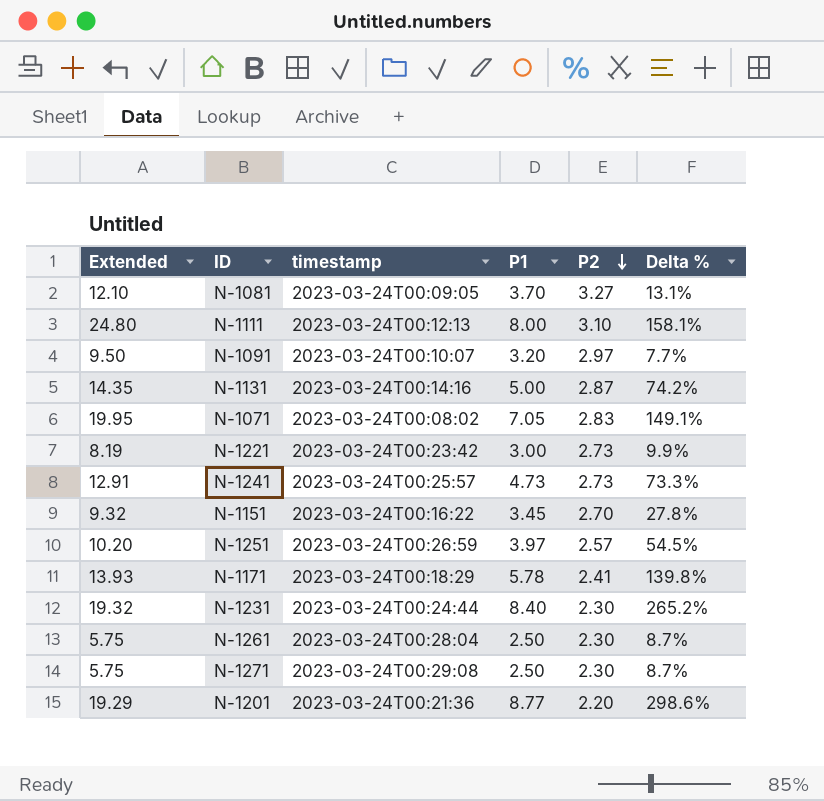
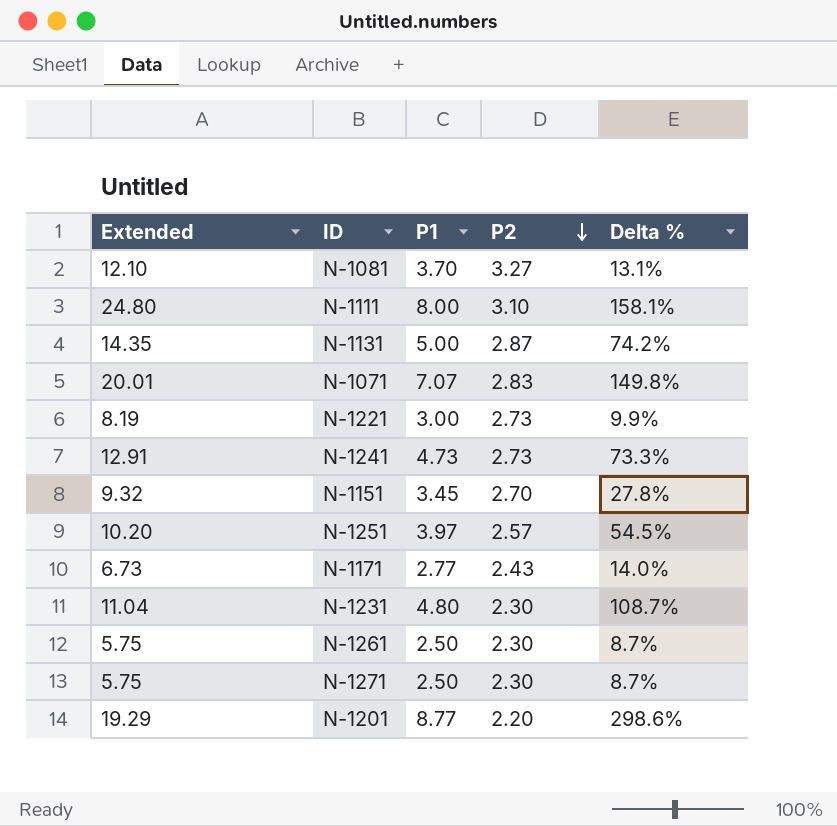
column timestamp | position: 3 -> none
row N-1091: 9.50 | 2023-03-24T00:10:07 | 3.20 | 2.97 | 7.7% -> none
N-1071 | Extended: 19.95 -> 20.01
N-1071 | P1: 7.05 -> 7.07
N-1071 | Delta %: 149.1% -> 149.8%
N-1171 | Extended: 13.93 -> 6.73
N-1171 | P1: 5.78 -> 2.77
N-1171 | P2: 2.41 -> 2.43
N-1171 | Delta %: 139.8% -> 14.0%
N-1231 | Extended: 19.32 -> 11.04
N-1231 | P1: 8.40 -> 4.80
N-1231 | Delta %: 265.2% -> 108.7%

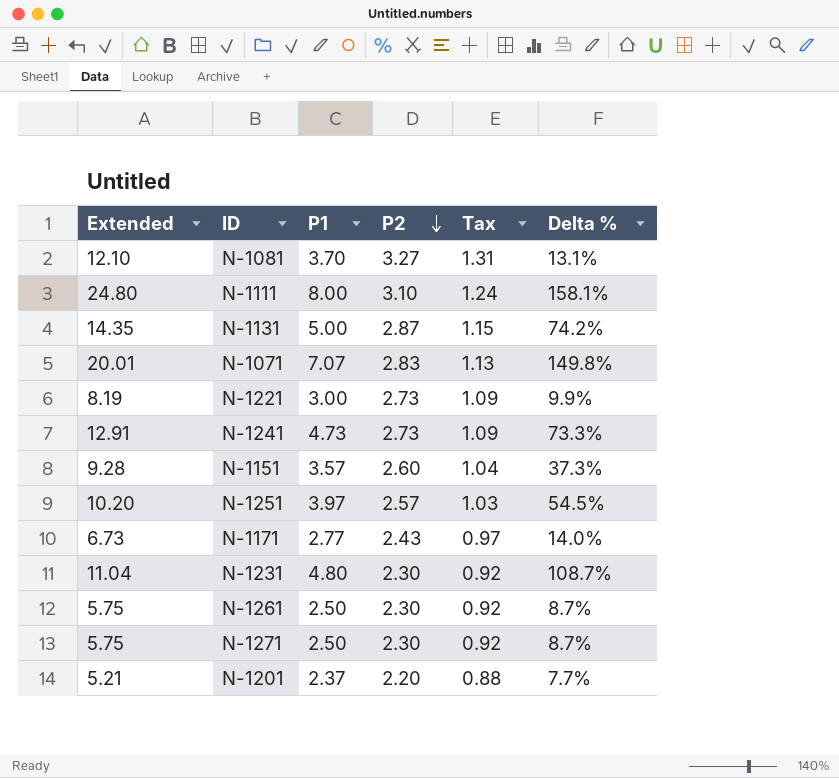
column Tax | formula: none -> [P2] * 0.4
N-1151 | Extended: 9.32 -> 9.28
N-1151 | P1: 3.45 -> 3.57
N-1151 | P2: 2.70 -> 2.60
N-1151 | Delta %: 27.8% -> 37.3%
N-1201 | Extended: 19.29 -> 5.21
N-1201 | P1: 8.77 -> 2.37
N-1201 | Delta %: 298.6% -> 7.7%

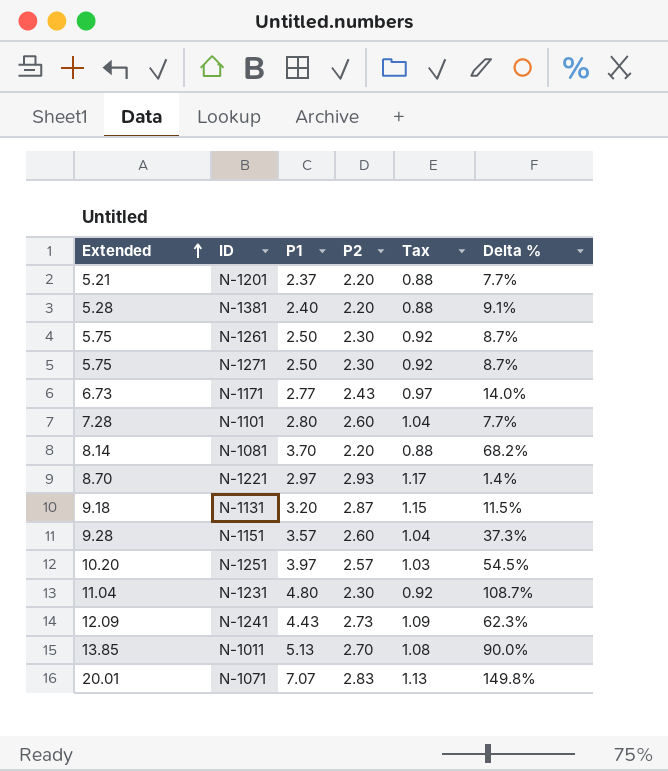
row order: P2 descending -> Extended ascending
row N-1111: 24.80 | 8.00 | 3.10 | 1.24 | 158.1% -> none
row N-1381: none -> 5.28 | 2.40 | 2.20 | 0.88 | 9.1%
row N-1101: none -> 7.28 | 2.80 | 2.60 | 1.04 | 7.7%
N-1081 | Extended: 12.10 -> 8.14
N-1081 | P2: 3.27 -> 2.20
N-1081 | Tax: 1.31 -> 0.88
N-1081 | Delta %: 13.1% -> 68.2%
N-1221 | Extended: 8.19 -> 8.70
N-1221 | P1: 3.00 -> 2.97
N-1221 | P2: 2.73 -> 2.93
N-1221 | Tax: 1.09 -> 1.17
N-1221 | Delta %: 9.9% -> 1.4%
N-1131 | Extended: 14.35 -> 9.18
N-1131 | P1: 5.00 -> 3.20
N-1131 | Delta %: 74.2% -> 11.5%
N-1241 | Extended: 12.91 -> 12.09
N-1241 | P1: 4.73 -> 4.43
N-1241 | Delta %: 73.3% -> 62.3%
row N-1011: none -> 13.85 | 5.13 | 2.70 | 1.08 | 90.0%

